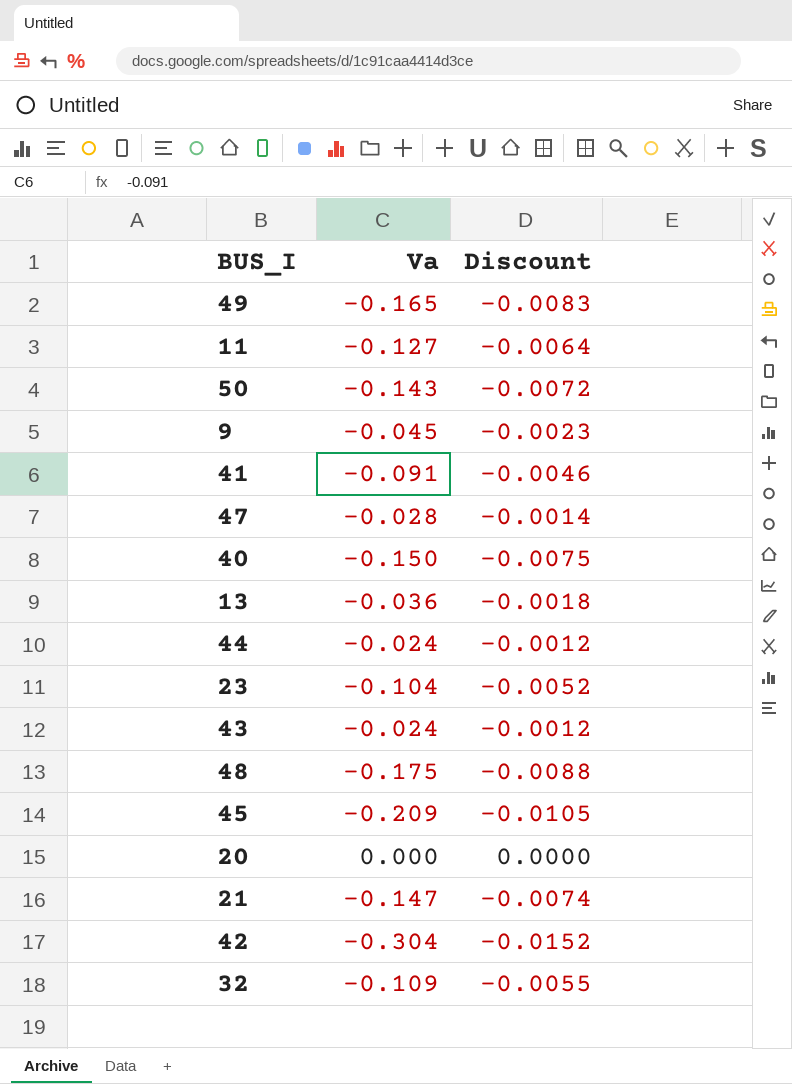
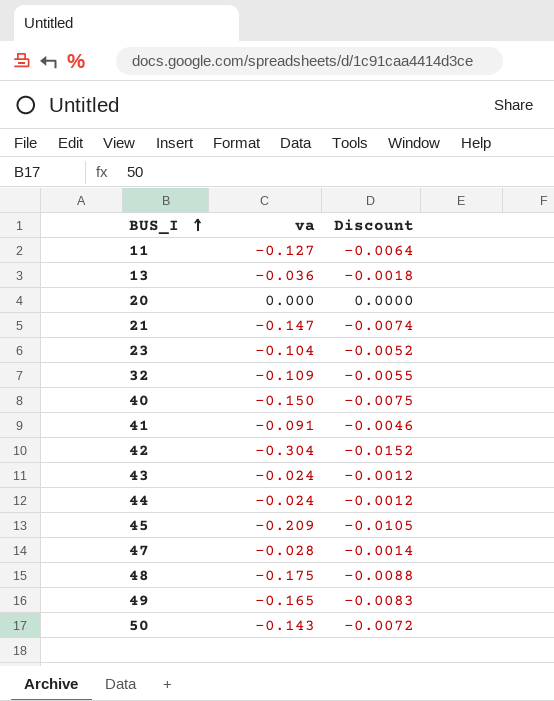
row order: none -> BUS_I ascending
column name: Va -> va
row 9: -0.045 | -0.0023 -> none

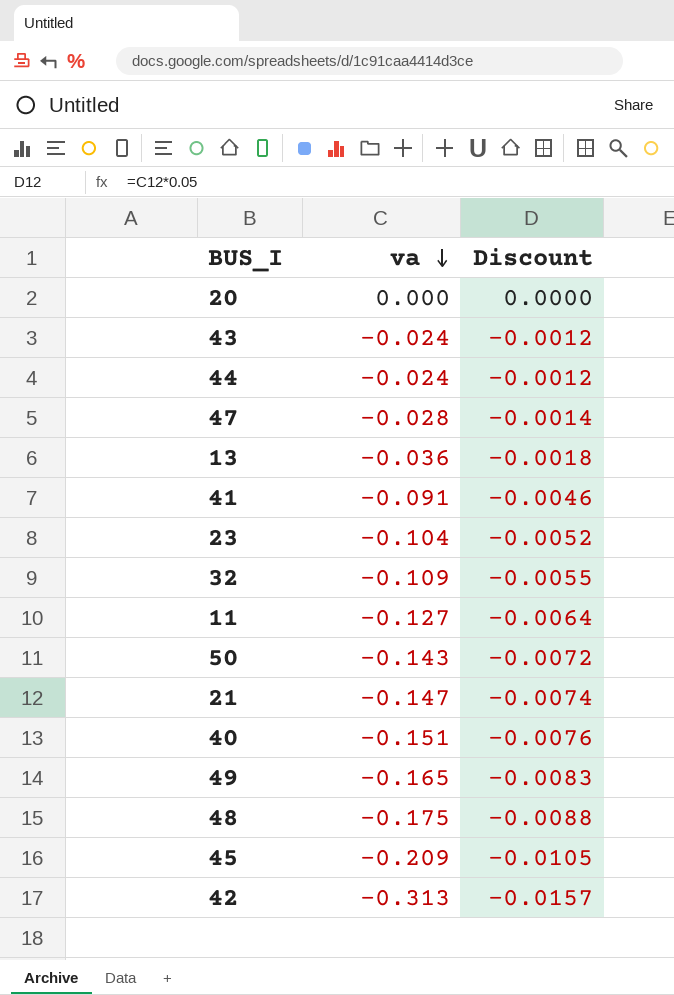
row order: BUS_I ascending -> va descending
40 | va: -0.150 -> -0.151
40 | Discount: -0.0075 -> -0.0076
42 | va: -0.304 -> -0.313
42 | Discount: -0.0152 -> -0.0157

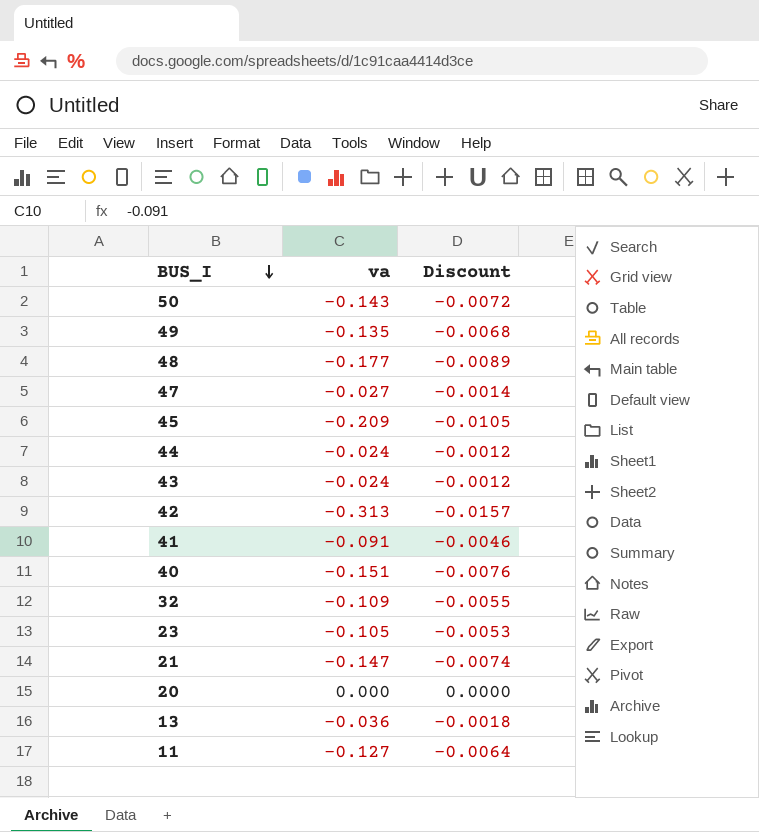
row order: va descending -> BUS_I descending
49 | va: -0.165 -> -0.135
49 | Discount: -0.0083 -> -0.0068
48 | va: -0.175 -> -0.177
48 | Discount: -0.0088 -> -0.0089
47 | va: -0.028 -> -0.027
23 | va: -0.104 -> -0.105
23 | Discount: -0.0052 -> -0.0053

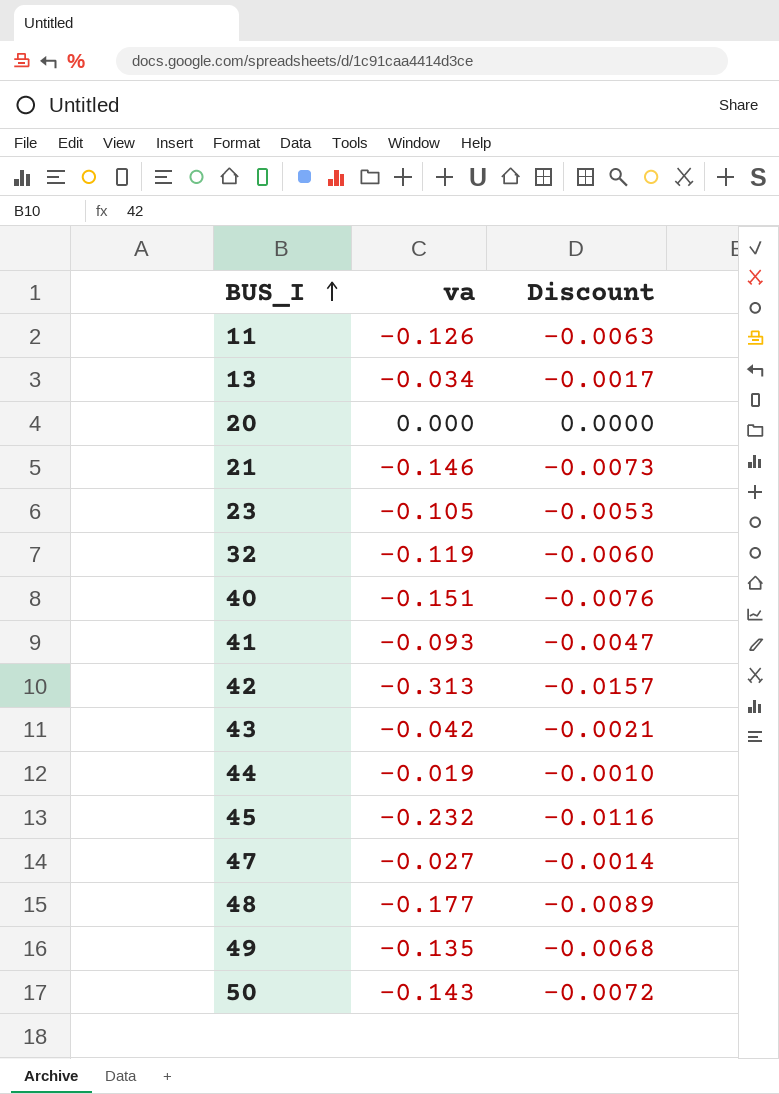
row order: BUS_I descending -> BUS_I ascending
11 | va: -0.127 -> -0.126
11 | Discount: -0.0064 -> -0.0063
13 | va: -0.036 -> -0.034
13 | Discount: -0.0018 -> -0.0017
21 | va: -0.147 -> -0.146
21 | Discount: -0.0074 -> -0.0073
32 | va: -0.109 -> -0.119
32 | Discount: -0.0055 -> -0.0060
41 | va: -0.091 -> -0.093
41 | Discount: -0.0046 -> -0.0047
43 | va: -0.024 -> -0.042
43 | Discount: -0.0012 -> -0.0021
44 | va: -0.024 -> -0.019
44 | Discount: -0.0012 -> -0.0010
45 | va: -0.209 -> -0.232
45 | Discount: -0.0105 -> -0.0116

